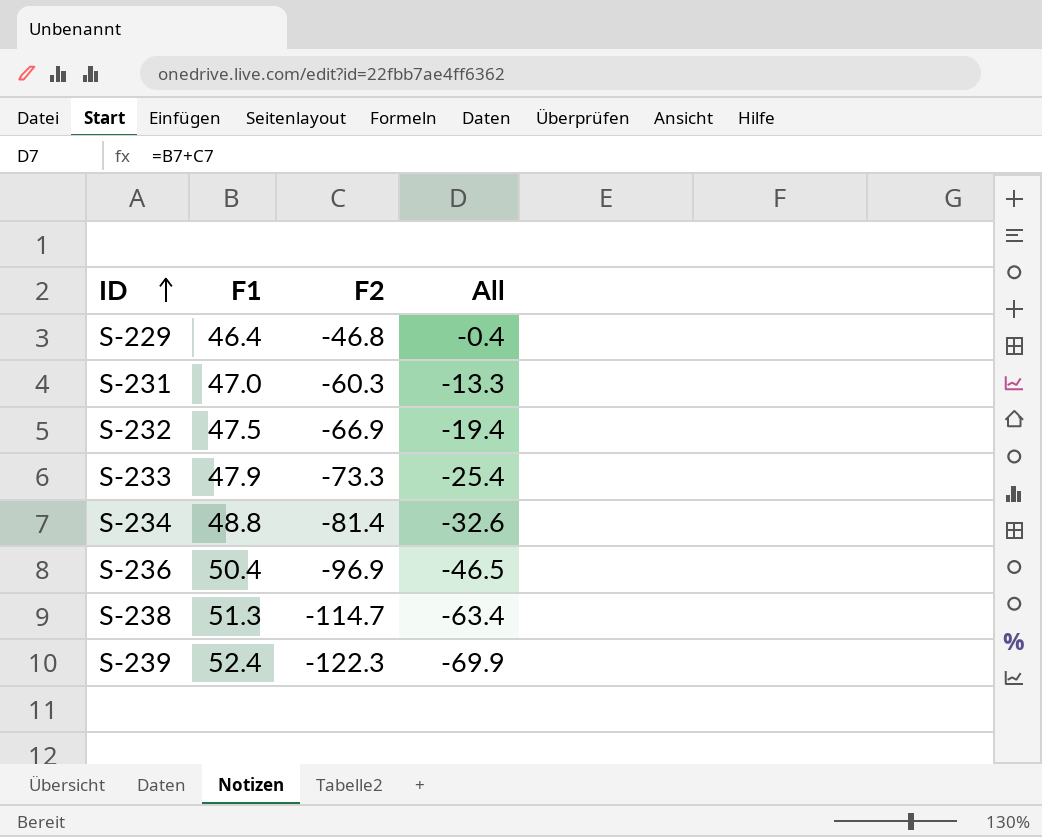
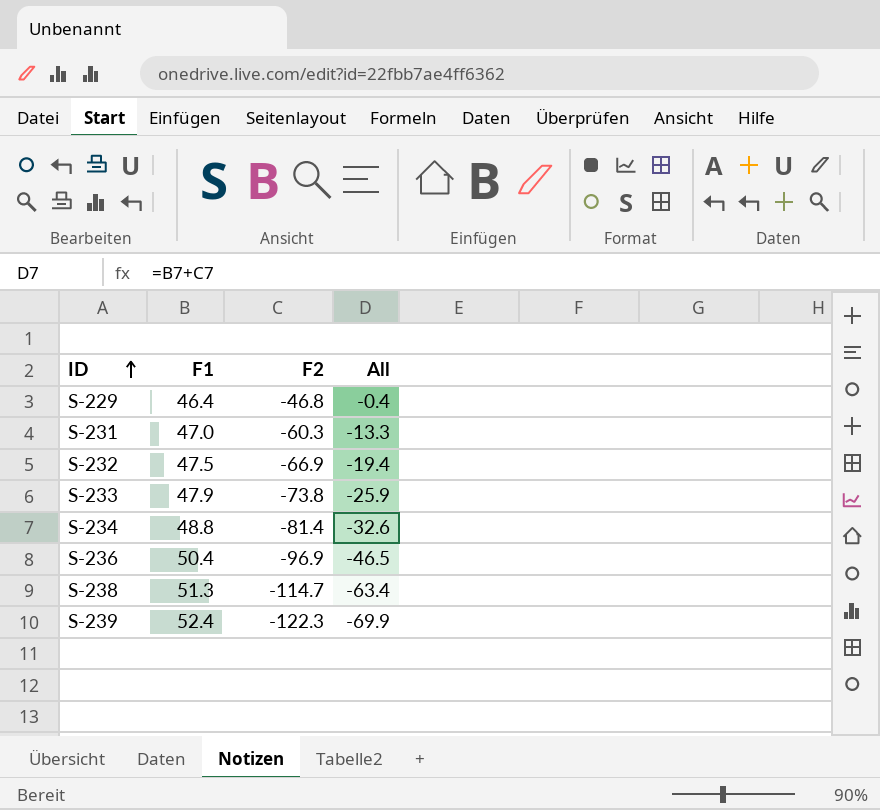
S-233 | F2: -73.3 -> -73.8
S-233 | All: -25.4 -> -25.9

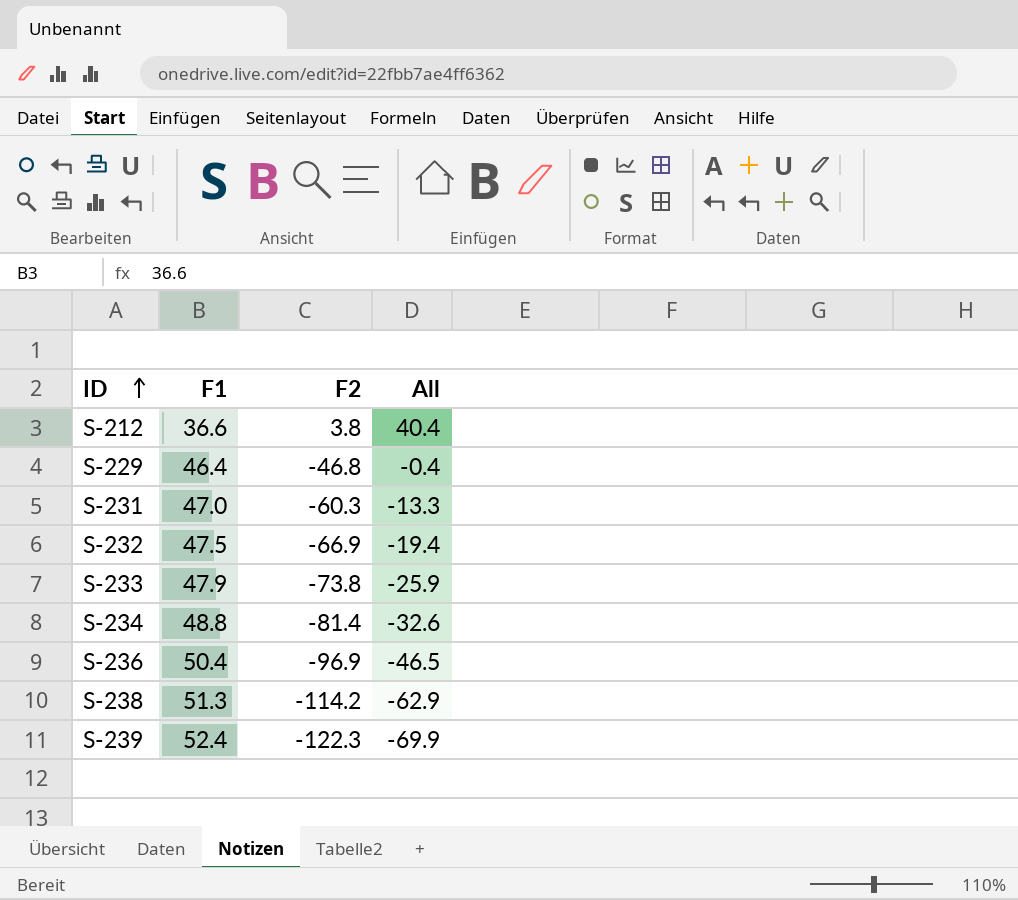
row S-212: none -> 36.6 | 3.8 | 40.4
S-238 | F2: -114.7 -> -114.2
S-238 | All: -63.4 -> -62.9

